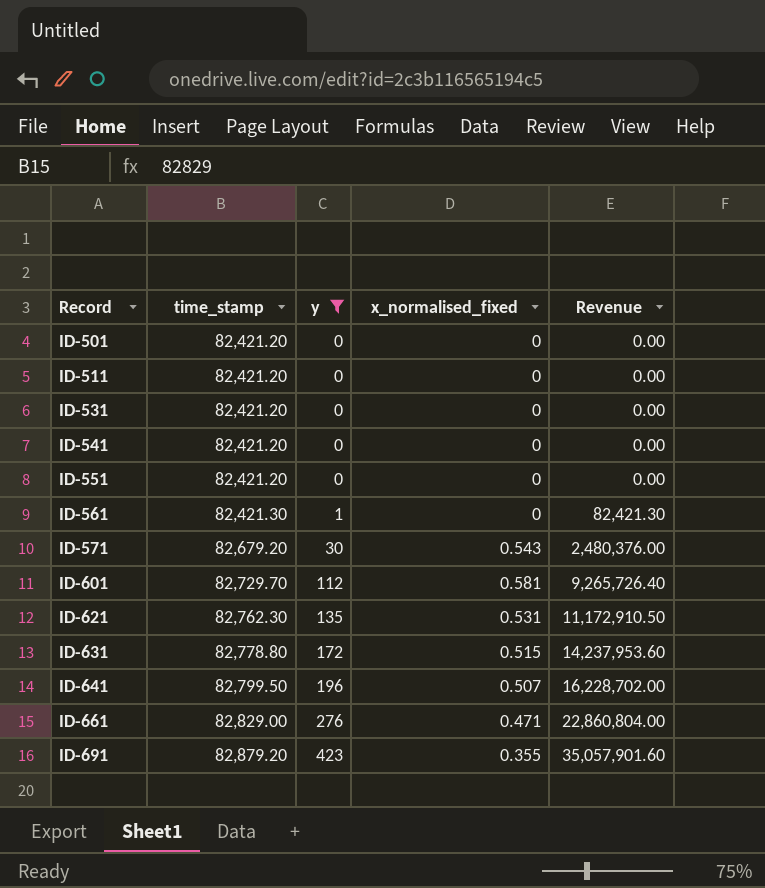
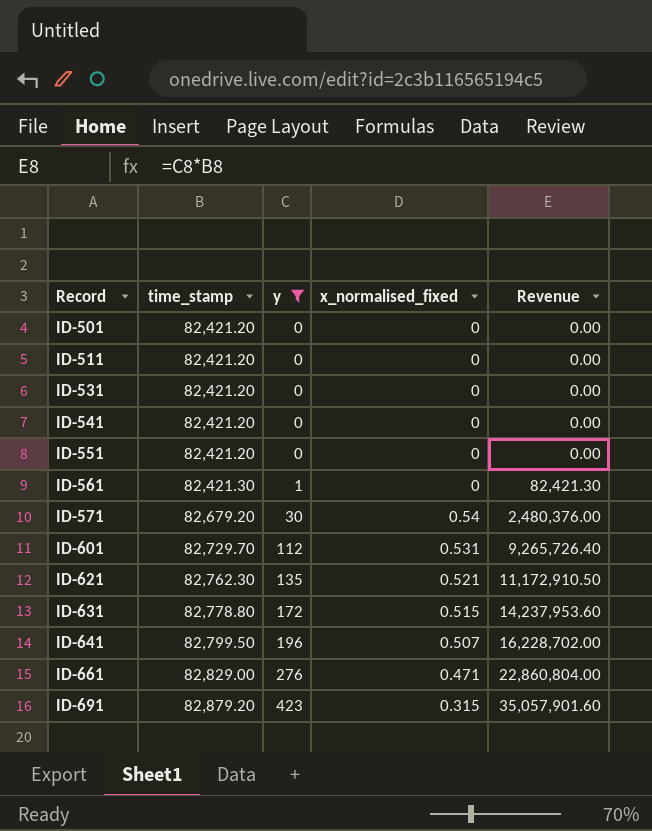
ID-571 | x_normalised_fixed: 0.543 -> 0.54
ID-601 | x_normalised_fixed: 0.581 -> 0.531
ID-621 | x_normalised_fixed: 0.531 -> 0.521
ID-691 | x_normalised_fixed: 0.355 -> 0.315

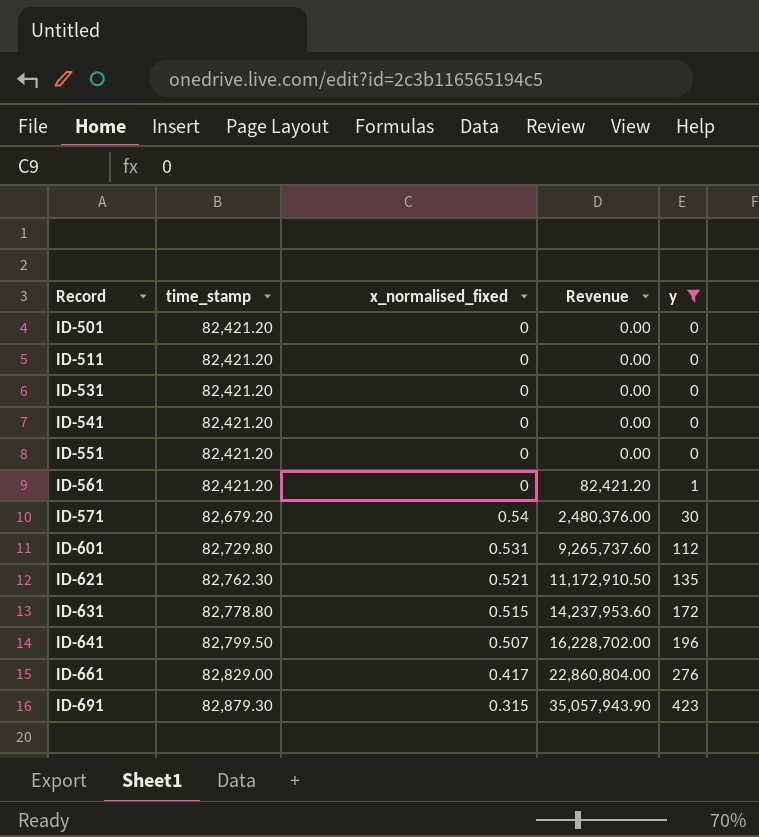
column y | position: 3 -> 5
ID-561 | time_stamp: 82,421.30 -> 82,421.20
ID-561 | Revenue: 82,421.30 -> 82,421.20
ID-601 | time_stamp: 82,729.70 -> 82,729.80
ID-601 | Revenue: 9,265,726.40 -> 9,265,737.60
ID-661 | x_normalised_fixed: 0.471 -> 0.417
ID-691 | time_stamp: 82,879.20 -> 82,879.30
ID-691 | Revenue: 35,057,901.60 -> 35,057,943.90

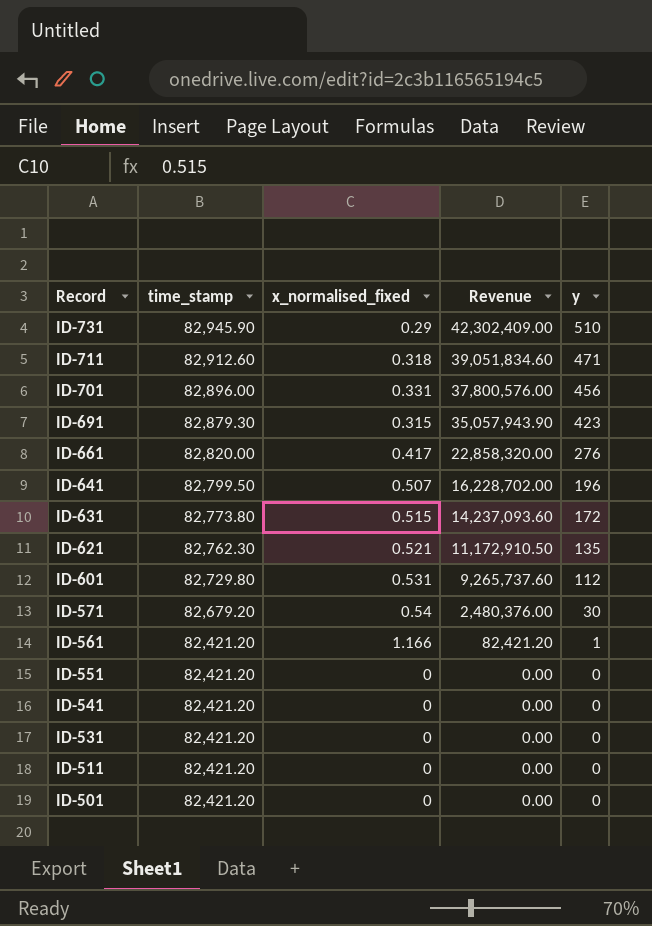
filter: y <= 423 -> none
row order: Record ascending -> Record descending
ID-661 | time_stamp: 82,829.00 -> 82,820.00
ID-661 | Revenue: 22,860,804.00 -> 22,858,320.00
ID-631 | time_stamp: 82,778.80 -> 82,773.80
ID-631 | Revenue: 14,237,953.60 -> 14,237,093.60
ID-561 | x_normalised_fixed: 0 -> 1.166

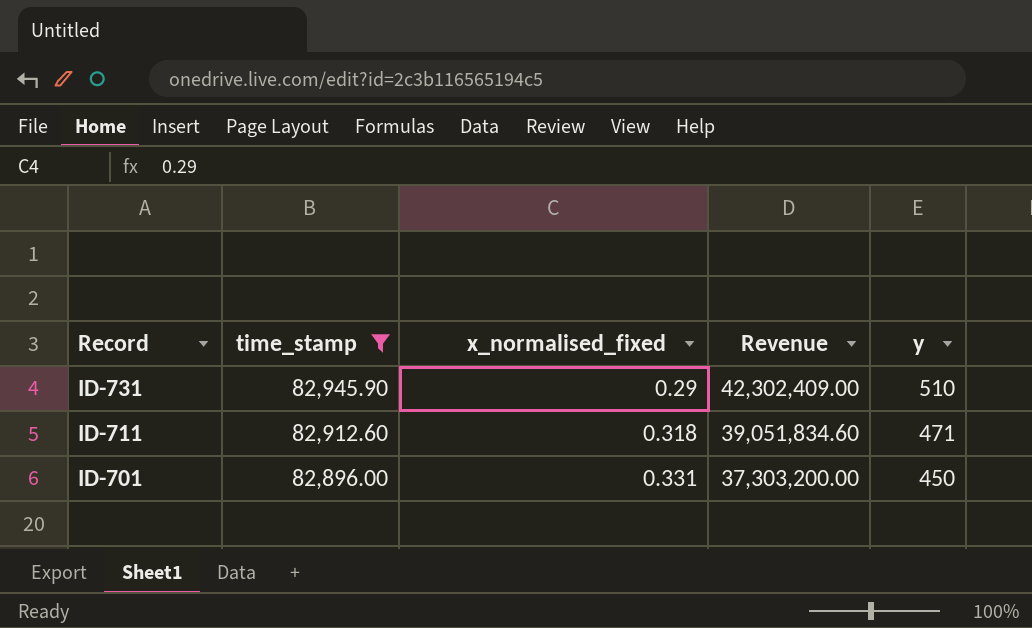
filter: none -> time_stamp >= 82,896.00
ID-701 | Revenue: 37,800,576.00 -> 37,303,200.00
ID-701 | y: 456 -> 450

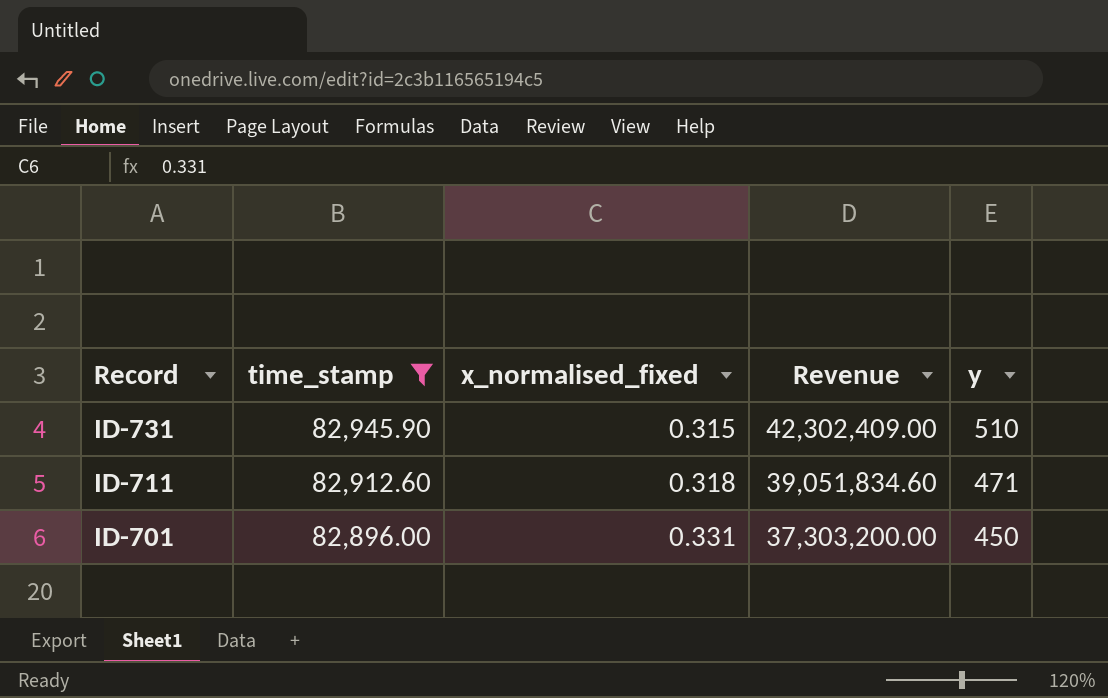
ID-731 | x_normalised_fixed: 0.29 -> 0.315

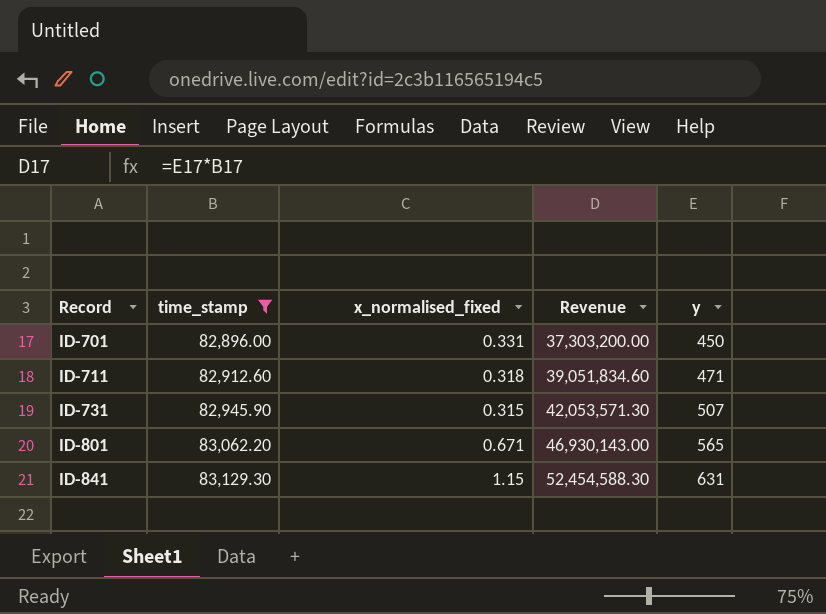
row order: Record descending -> Record ascending
ID-731 | Revenue: 42,302,409.00 -> 42,053,571.30
ID-731 | y: 510 -> 507
row ID-801: none -> 83,062.20 | 0.671 | 46,930,143.00 | 565
row ID-841: none -> 83,129.30 | 1.15 | 52,454,588.30 | 631

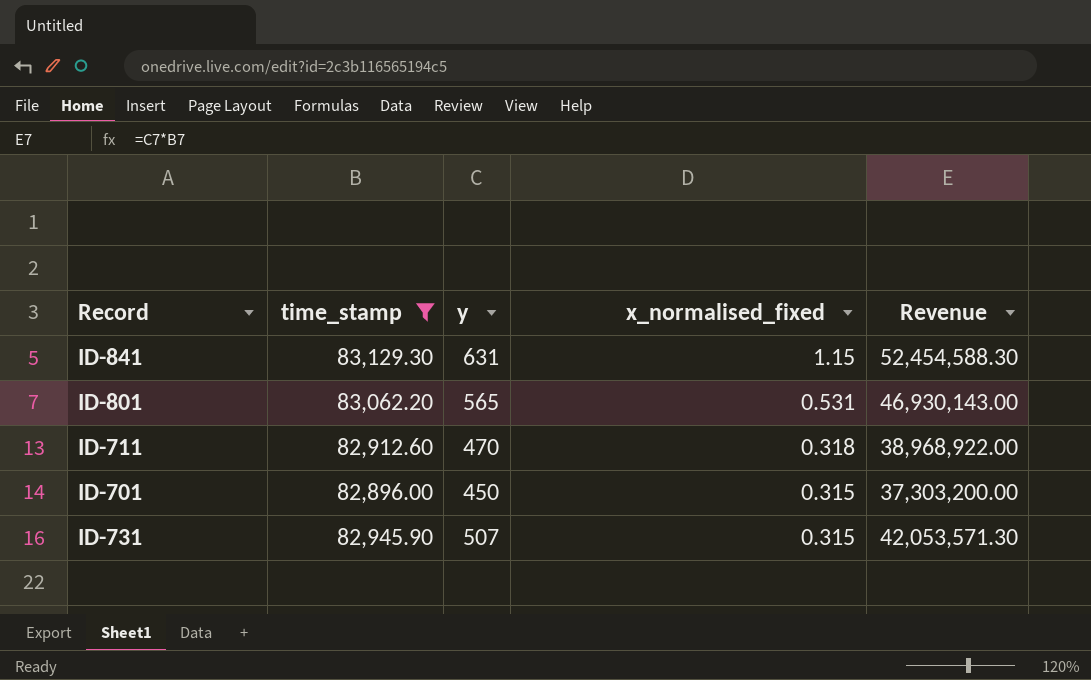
row order: Record ascending -> x_normalised_fixed descending
column y | position: 5 -> 3
ID-801 | x_normalised_fixed: 0.671 -> 0.531
ID-711 | y: 471 -> 470
ID-711 | Revenue: 39,051,834.60 -> 38,968,922.00
ID-701 | x_normalised_fixed: 0.331 -> 0.315

